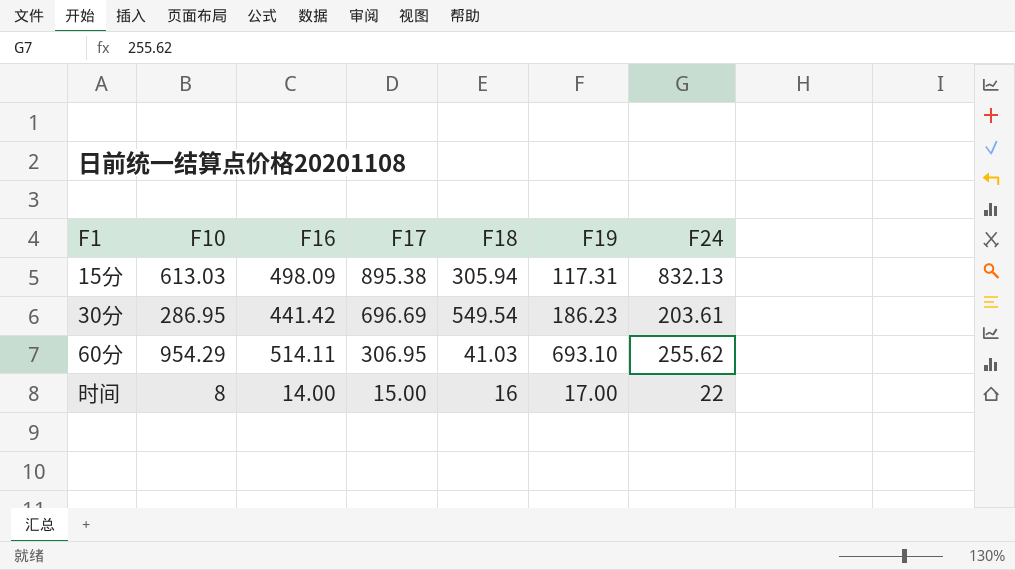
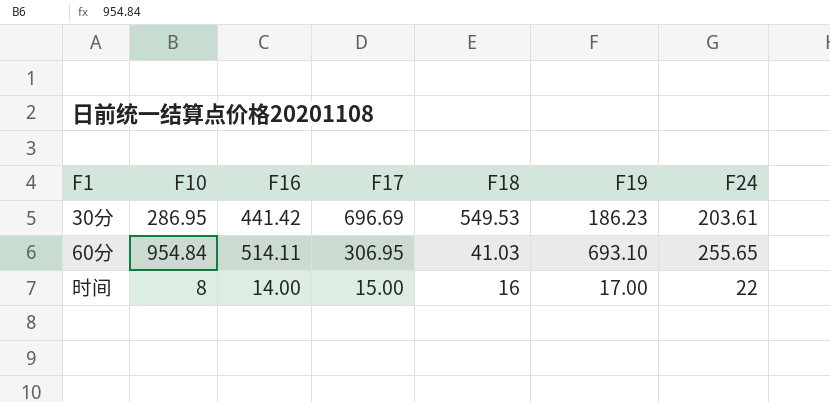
row 15分: 613.03 | 498.09 | 895.38 | 305.94 | 117.31 | 832.13 -> none
30分 | F18: 549.54 -> 549.53
60分 | F10: 954.29 -> 954.84
60分 | F24: 255.62 -> 255.65

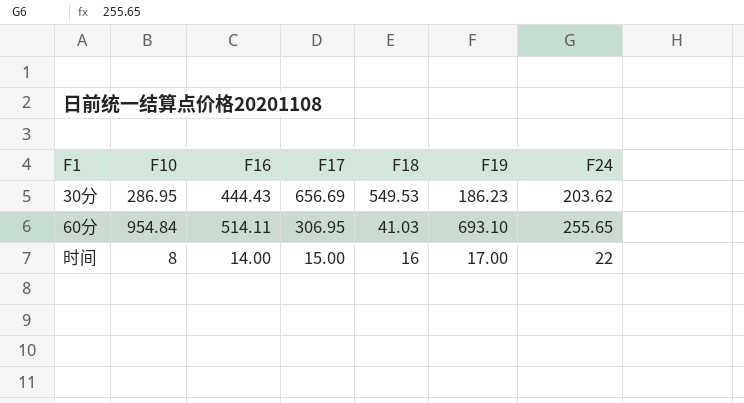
30分 | F16: 441.42 -> 444.43
30分 | F17: 696.69 -> 656.69
30分 | F24: 203.61 -> 203.62

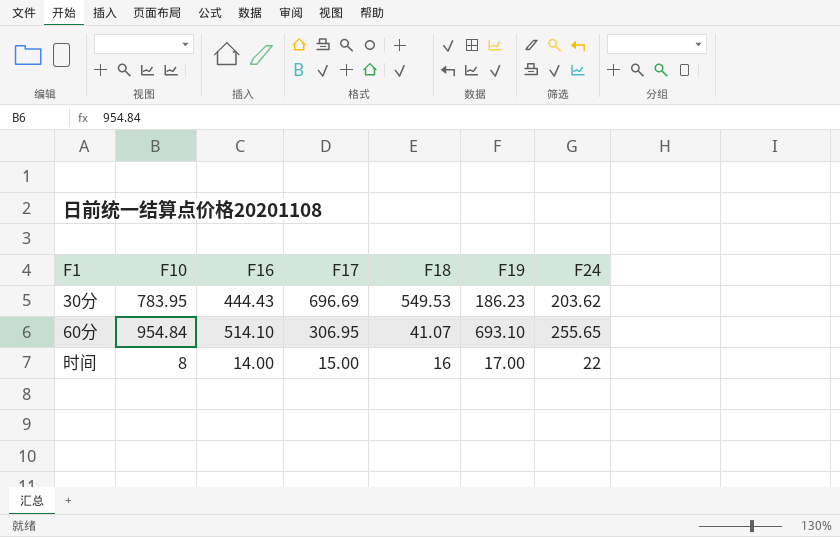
30分 | F10: 286.95 -> 783.95
30分 | F17: 656.69 -> 696.69
60分 | F16: 514.11 -> 514.10
60分 | F18: 41.03 -> 41.07

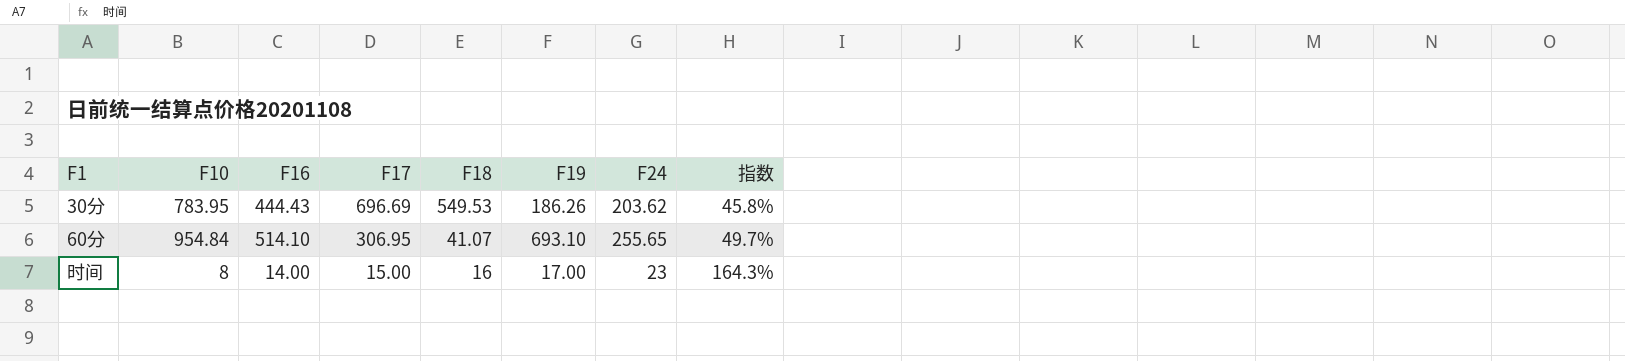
column 指数 | formula: none -> [F24] / [F16]
30分 | F19: 186.23 -> 186.26
时间 | F24: 22 -> 23

